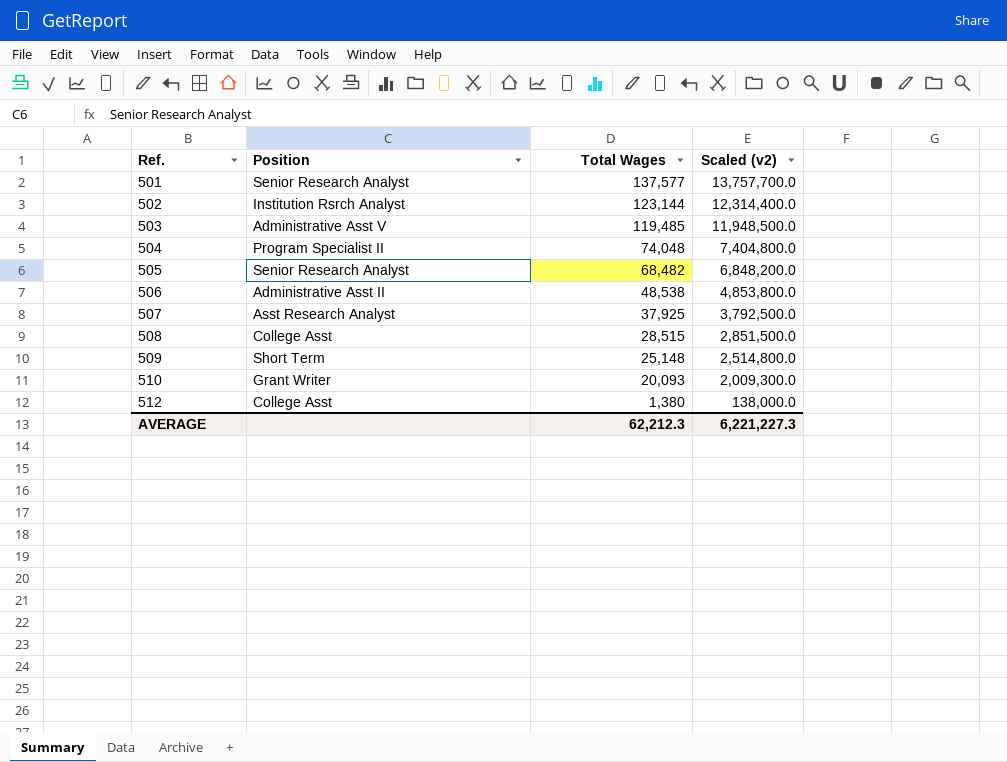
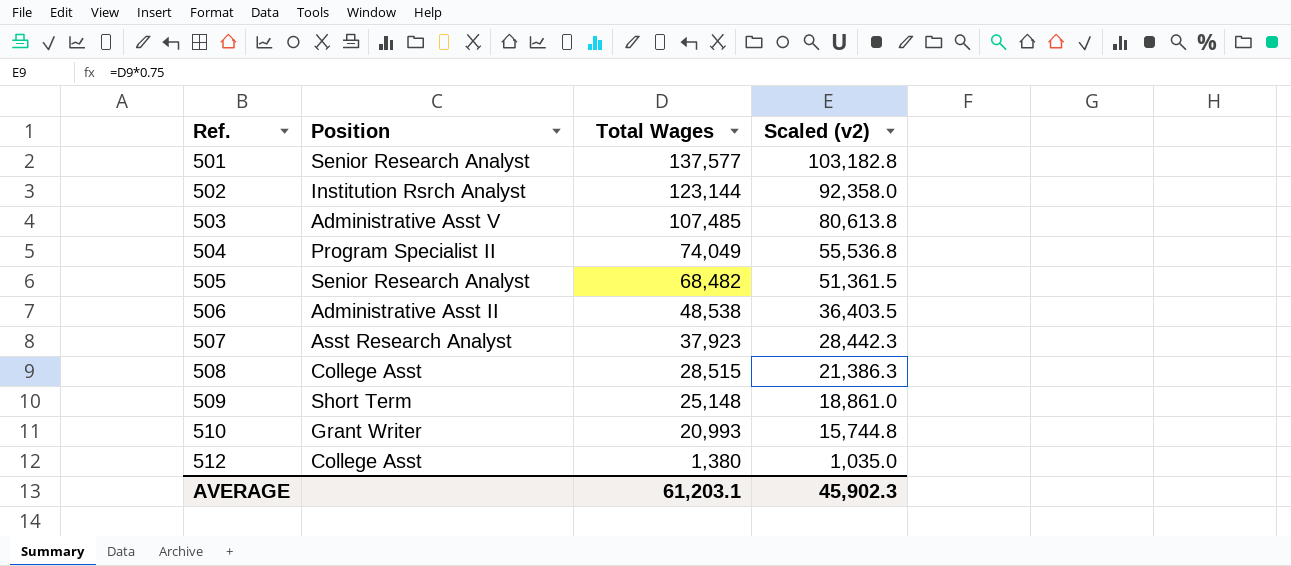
column Scaled (v2) | formula: [Total Wages] * 100 -> [Total Wages] * 0.75
503 | Total Wages: 119,485 -> 107,485
504 | Total Wages: 74,048 -> 74,049
507 | Total Wages: 37,925 -> 37,923
510 | Total Wages: 20,093 -> 20,993
AVERAGE | Total Wages: 62,212.3 -> 61,203.1
AVERAGE | Scaled (v2): 6,221,227.3 -> 45,902.3

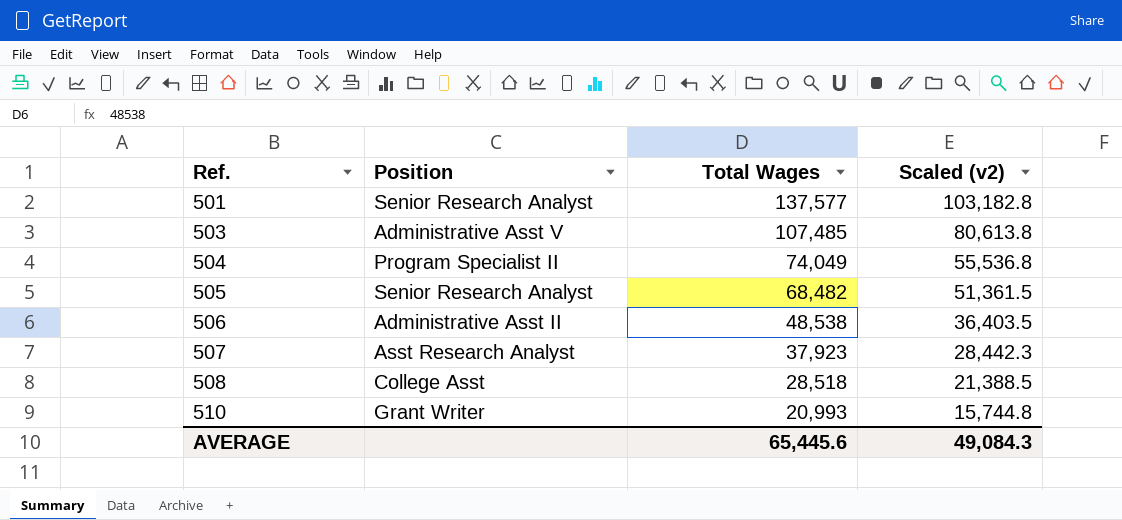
row 502: Institution Rsrch Analyst | 123,144 | 92,358.0 -> none
row 509: Short Term | 25,148 | 18,861.0 -> none
row 512: College Asst | 1,380 | 1,035.0 -> none
508 | Total Wages: 28,515 -> 28,518
508 | Scaled (v2): 21,386.3 -> 21,388.5
AVERAGE | Total Wages: 61,203.1 -> 65,445.6
AVERAGE | Scaled (v2): 45,902.3 -> 49,084.3

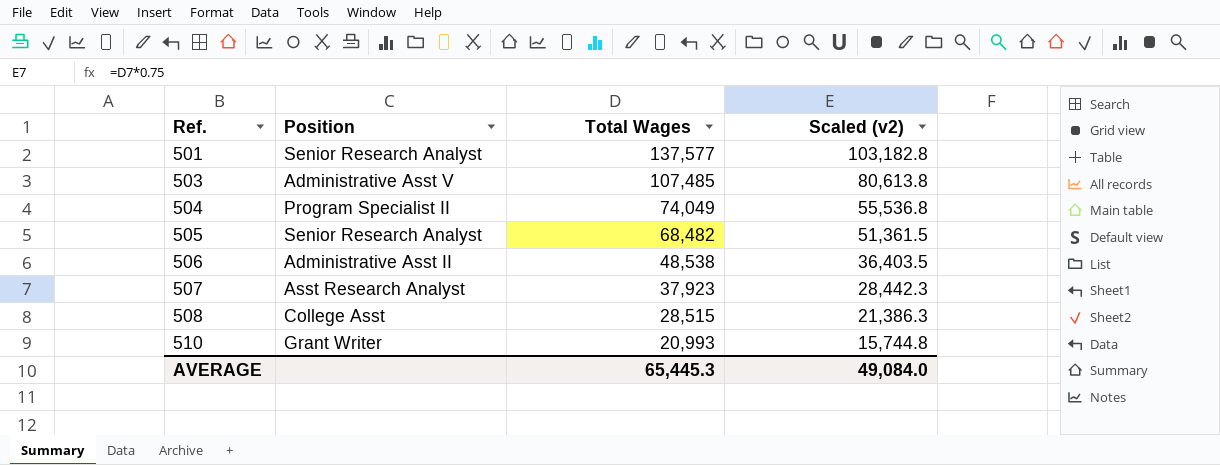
508 | Total Wages: 28,518 -> 28,515
508 | Scaled (v2): 21,388.5 -> 21,386.3
AVERAGE | Total Wages: 65,445.6 -> 65,445.3
AVERAGE | Scaled (v2): 49,084.3 -> 49,084.0

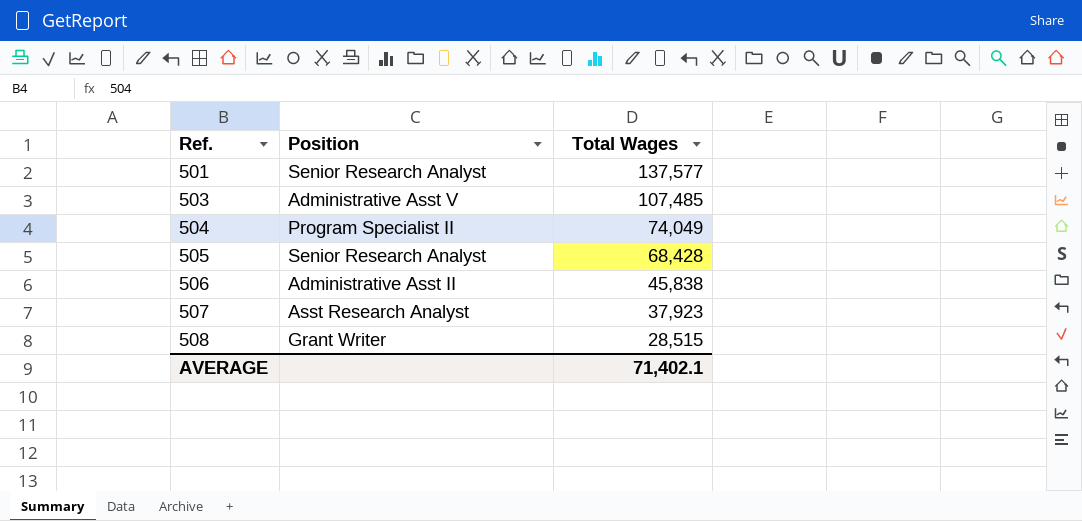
column Scaled (v2) | formula: [Total Wages] * 0.75 -> none
row 510: Grant Writer | 20,993 | 15,744.8 -> none
505 | Total Wages: 68,482 -> 68,428
506 | Total Wages: 48,538 -> 45,838
508 | Position: College Asst -> Grant Writer
AVERAGE | Total Wages: 65,445.3 -> 71,402.1

